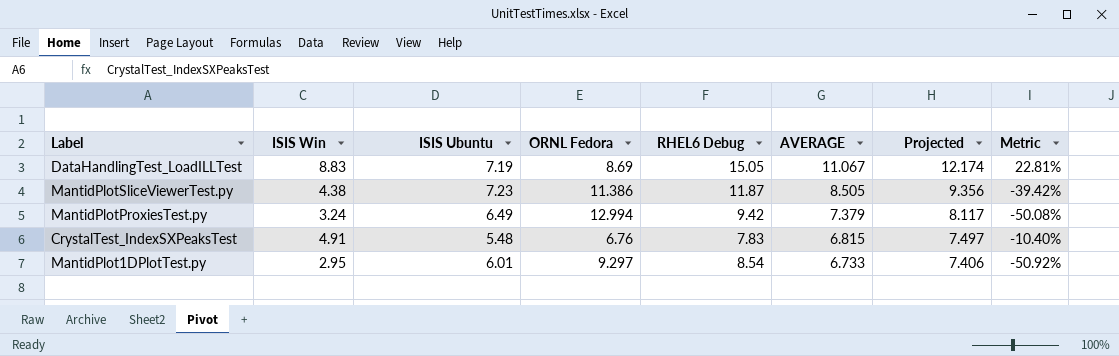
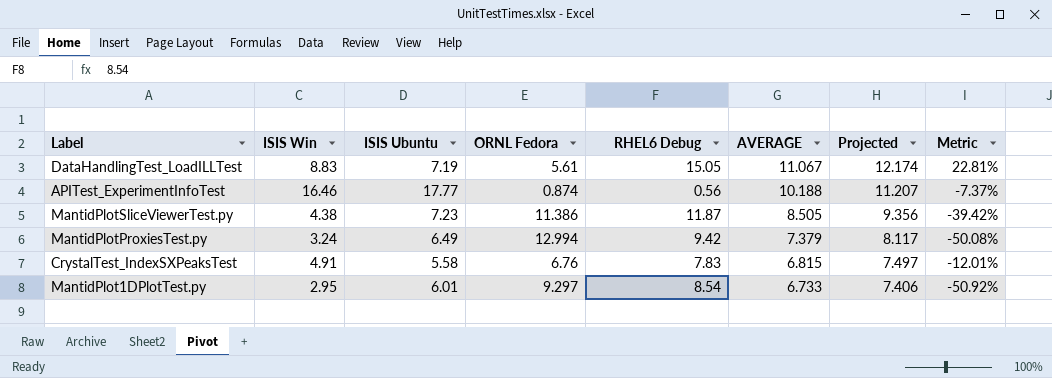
DataHandlingTest_LoadILLTest | ORNL Fedora: 8.69 -> 5.61
row APITest_ExperimentInfoTest: none -> 16.46 | 17.77 | 0.874 | 0.56 | 10.188 | 11.207 | -7.37%
CrystalTest_IndexSXPeaksTest | ISIS Ubuntu: 5.48 -> 5.58
CrystalTest_IndexSXPeaksTest | Metric: -10.40% -> -12.01%

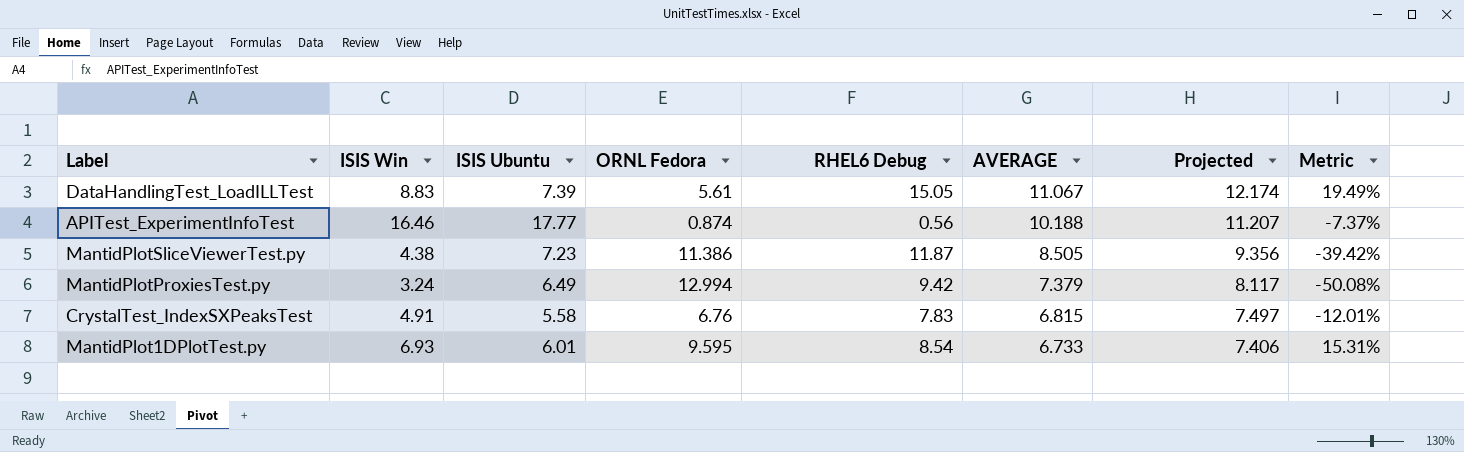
DataHandlingTest_LoadILLTest | ISIS Ubuntu: 7.19 -> 7.39
DataHandlingTest_LoadILLTest | Metric: 22.81% -> 19.49%
MantidPlot1DPlotTest.py | ISIS Win: 2.95 -> 6.93
MantidPlot1DPlotTest.py | ORNL Fedora: 9.297 -> 9.595
MantidPlot1DPlotTest.py | Metric: -50.92% -> 15.31%

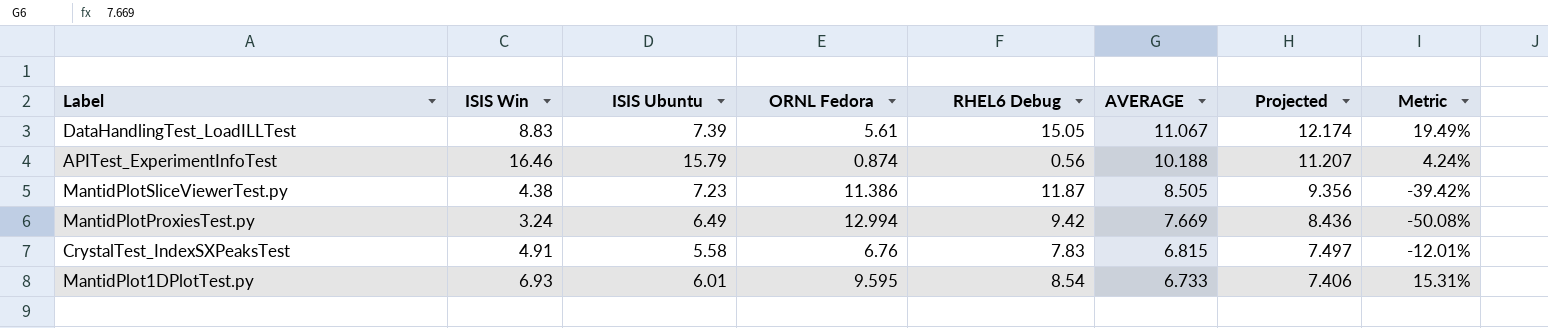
APITest_ExperimentInfoTest | ISIS Ubuntu: 17.77 -> 15.79
APITest_ExperimentInfoTest | Metric: -7.37% -> 4.24%
MantidPlotProxiesTest.py | AVERAGE: 7.379 -> 7.669
MantidPlotProxiesTest.py | Projected: 8.117 -> 8.436

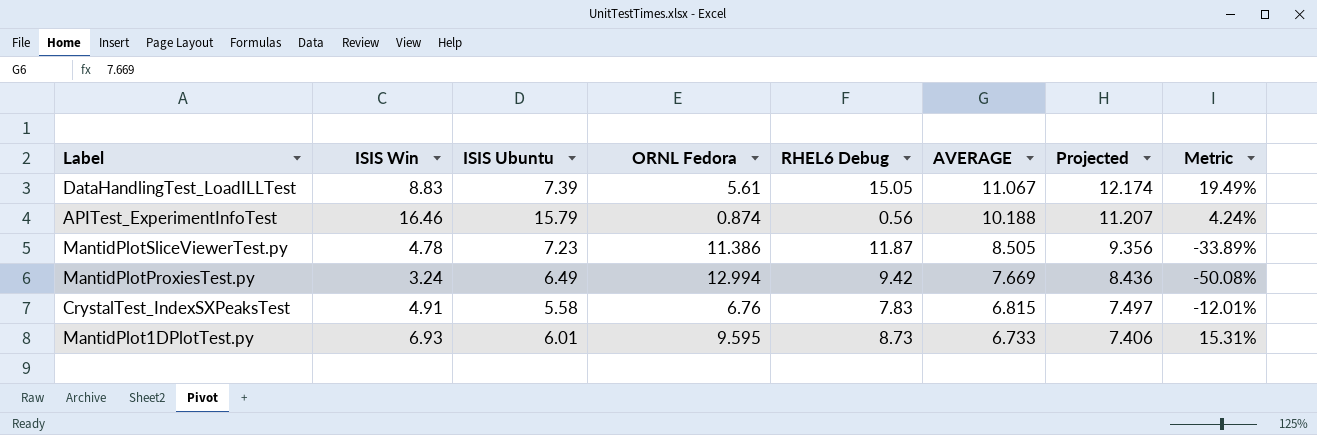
MantidPlotSliceViewerTest.py | ISIS Win: 4.38 -> 4.78
MantidPlotSliceViewerTest.py | Metric: -39.42% -> -33.89%
MantidPlot1DPlotTest.py | RHEL6 Debug: 8.54 -> 8.73

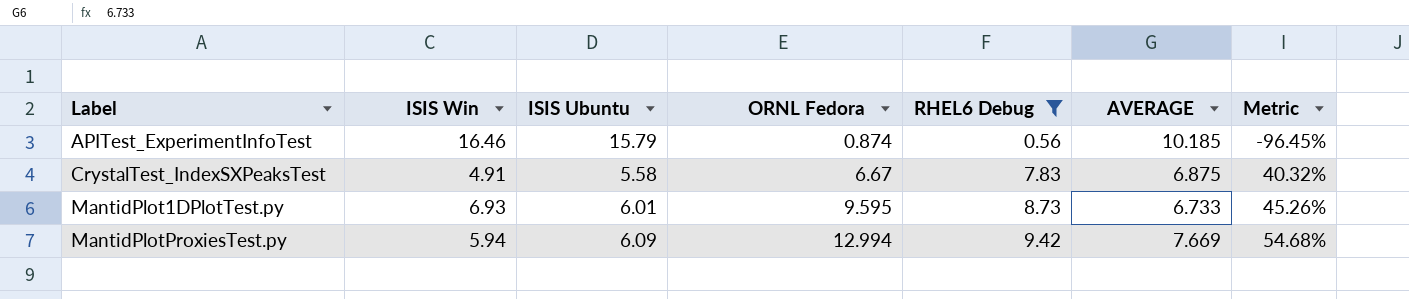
filter: none -> RHEL6 Debug <= 9.42
row order: AVERAGE descending -> Label ascending
column Projected | formula: [AVERAGE] * 1.1 -> none
column Metric | formula: ([ISIS Win] - [ISIS Ubuntu]) / [ISIS Ubuntu] -> ([RHEL6 Debug] - [ISIS Ubuntu]) / [ISIS Ubuntu]
APITest_ExperimentInfoTest | AVERAGE: 10.188 -> 10.185
CrystalTest_IndexSXPeaksTest | ORNL Fedora: 6.76 -> 6.67
CrystalTest_IndexSXPeaksTest | AVERAGE: 6.815 -> 6.875
MantidPlotProxiesTest.py | ISIS Win: 3.24 -> 5.94
MantidPlotProxiesTest.py | ISIS Ubuntu: 6.49 -> 6.09

